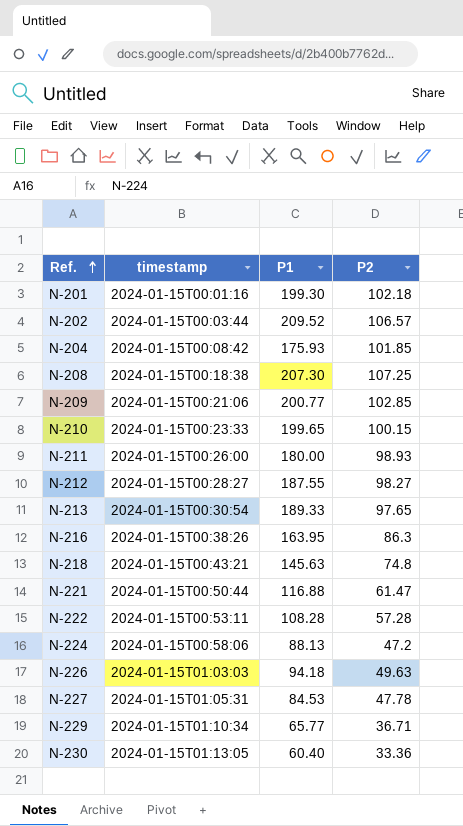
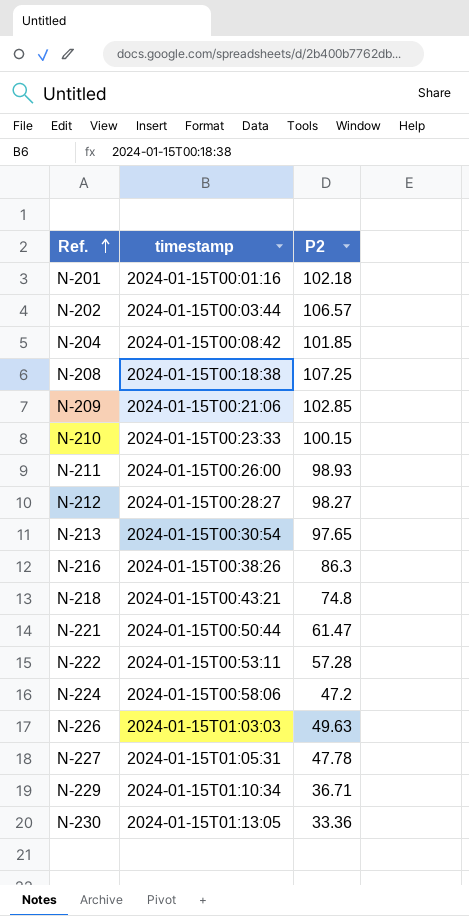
column P1 | position: 3 -> none

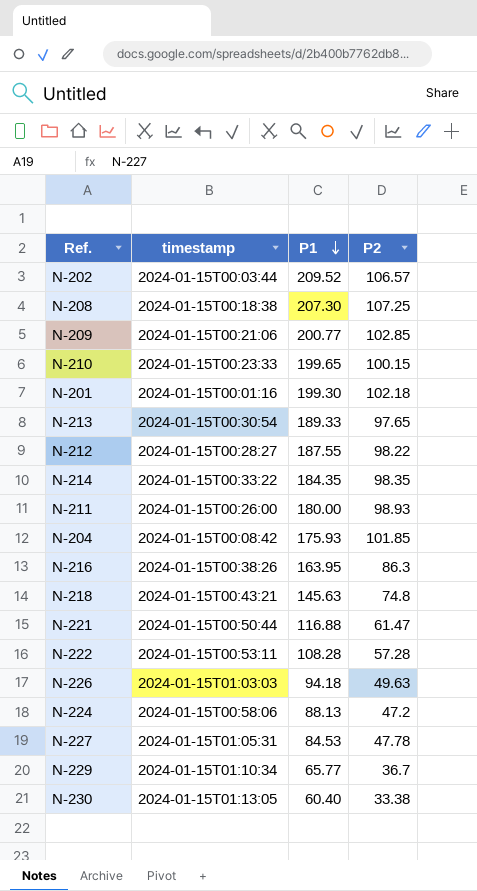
row order: Ref. ascending -> P1 descending
column P1 | position: none -> 3
N-212 | P2: 98.27 -> 98.22
row N-214: none -> 2024-01-15T00:33:22 | 184.35 | 98.35
N-229 | P2: 36.71 -> 36.7
N-230 | P2: 33.36 -> 33.38

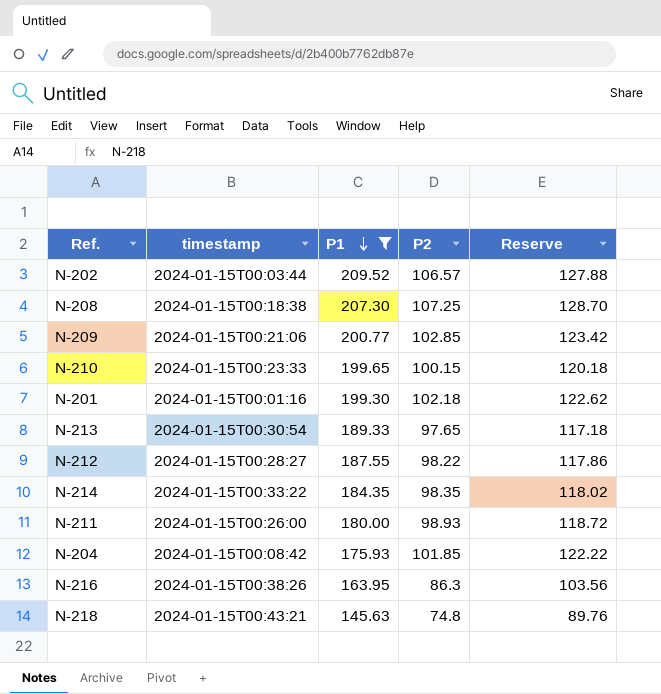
filter: none -> P1 >= 145.63
column Reserve | formula: none -> [P2] * 1.2

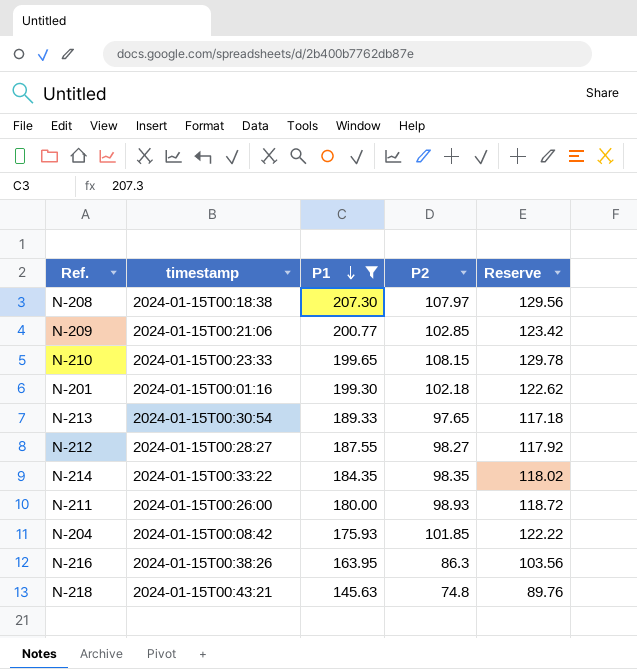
row N-202: 2024-01-15T00:03:44 | 209.52 | 106.57 | 127.88 -> none
N-208 | P2: 107.25 -> 107.97
N-208 | Reserve: 128.70 -> 129.56
N-210 | P2: 100.15 -> 108.15
N-210 | Reserve: 120.18 -> 129.78
N-212 | P2: 98.22 -> 98.27
N-212 | Reserve: 117.86 -> 117.92

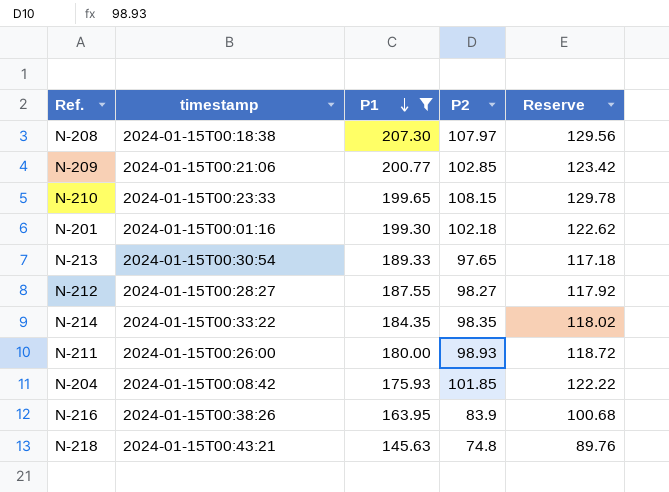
N-216 | P2: 86.3 -> 83.9
N-216 | Reserve: 103.56 -> 100.68

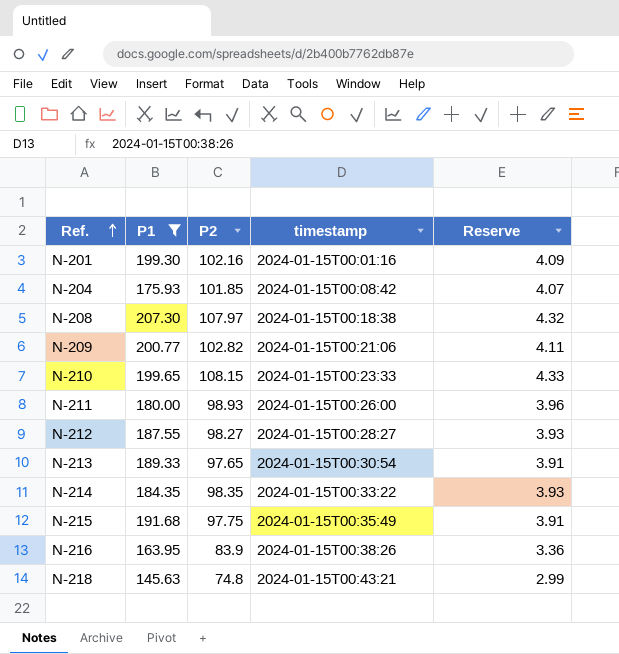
row order: P1 descending -> Ref. ascending
column timestamp | position: 2 -> 4
column Reserve | formula: [P2] * 1.2 -> [P2] * 0.04
N-201 | P2: 102.18 -> 102.16
N-209 | P2: 102.85 -> 102.82
row N-215: none -> 191.68 | 97.75 | 2024-01-15T00:35:49 | 3.91

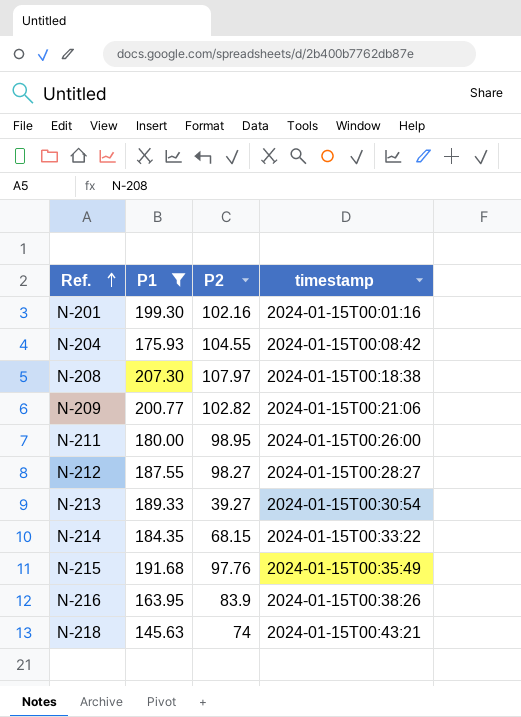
column Reserve | formula: [P2] * 0.04 -> none
row N-210: 199.65 | 108.15 | 2024-01-15T00:23:33 | 4.33 -> none
N-204 | P2: 101.85 -> 104.55
N-211 | P2: 98.93 -> 98.95
N-213 | P2: 97.65 -> 39.27
N-214 | P2: 98.35 -> 68.15
N-215 | P2: 97.75 -> 97.76
N-218 | P2: 74.8 -> 74

